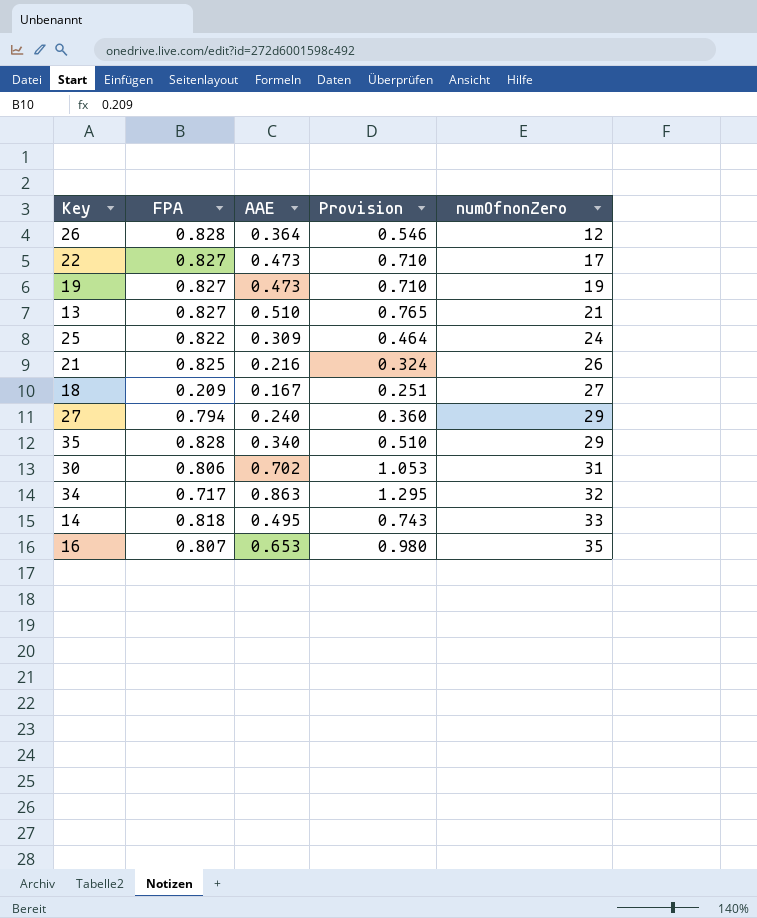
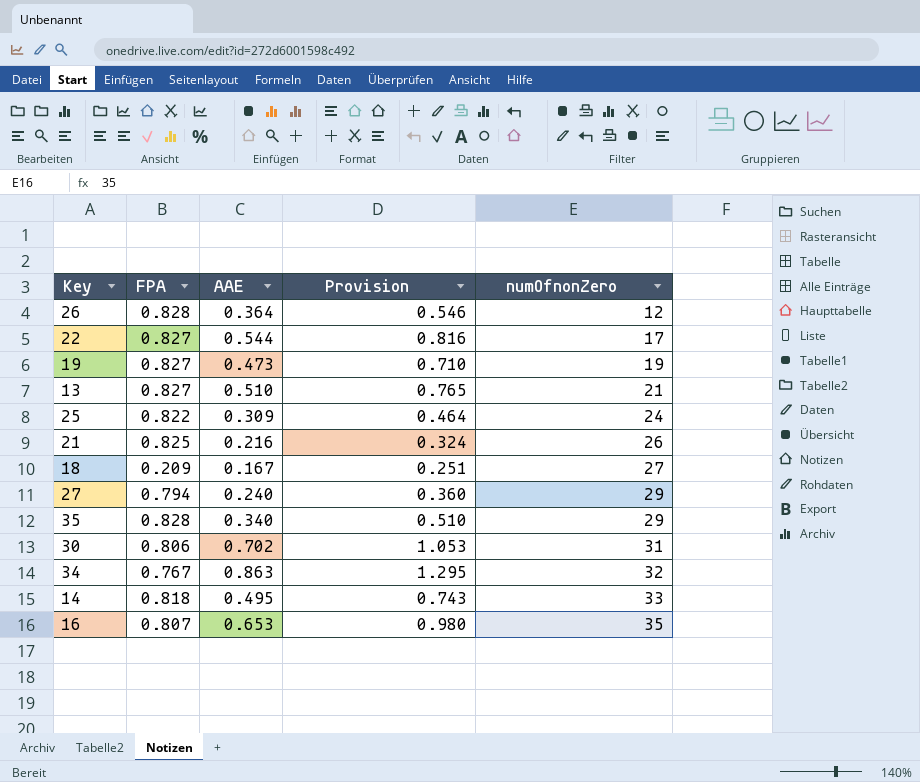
22 | AAE: 0.473 -> 0.544
22 | Provision: 0.710 -> 0.816
34 | FPA: 0.717 -> 0.767

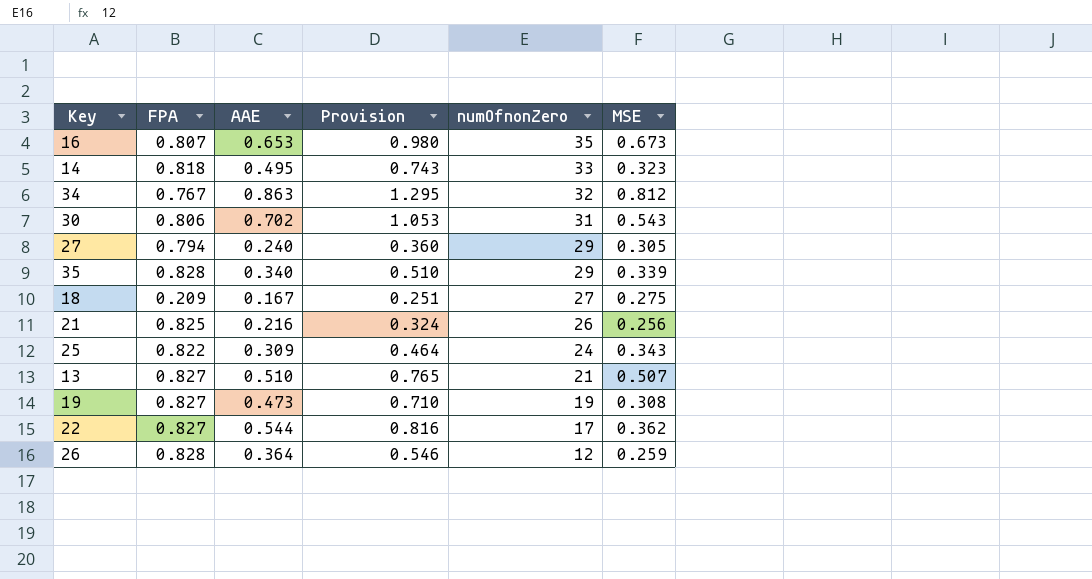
row order: numOfnonZero ascending -> numOfnonZero descending
column MSE | position: none -> 6

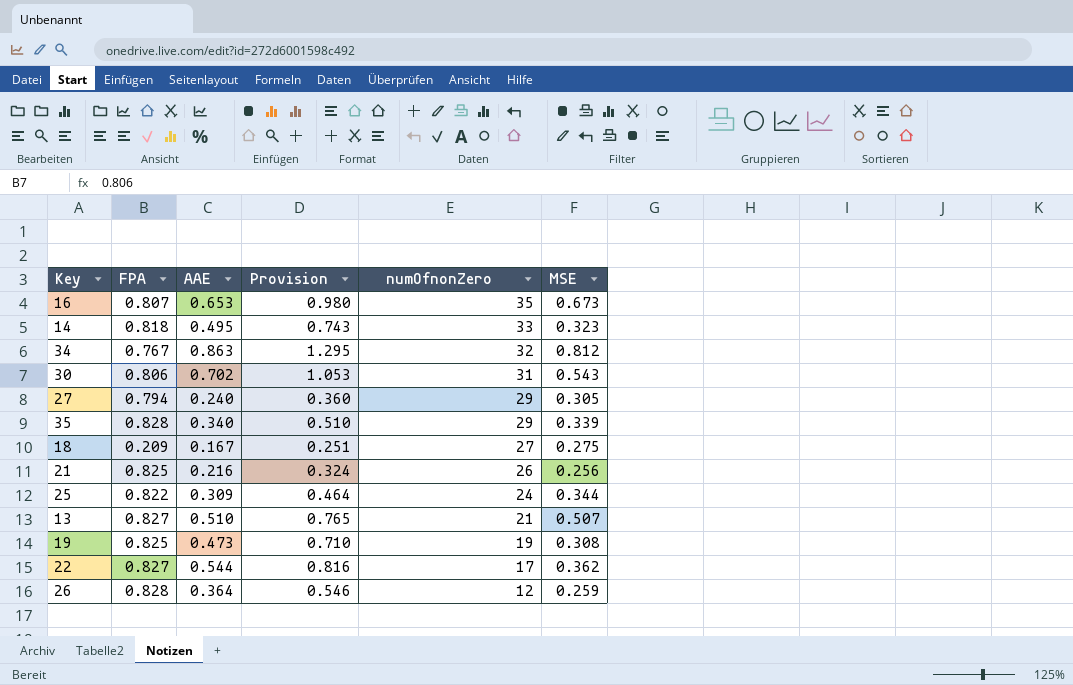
25 | MSE: 0.343 -> 0.344
19 | FPA: 0.827 -> 0.825

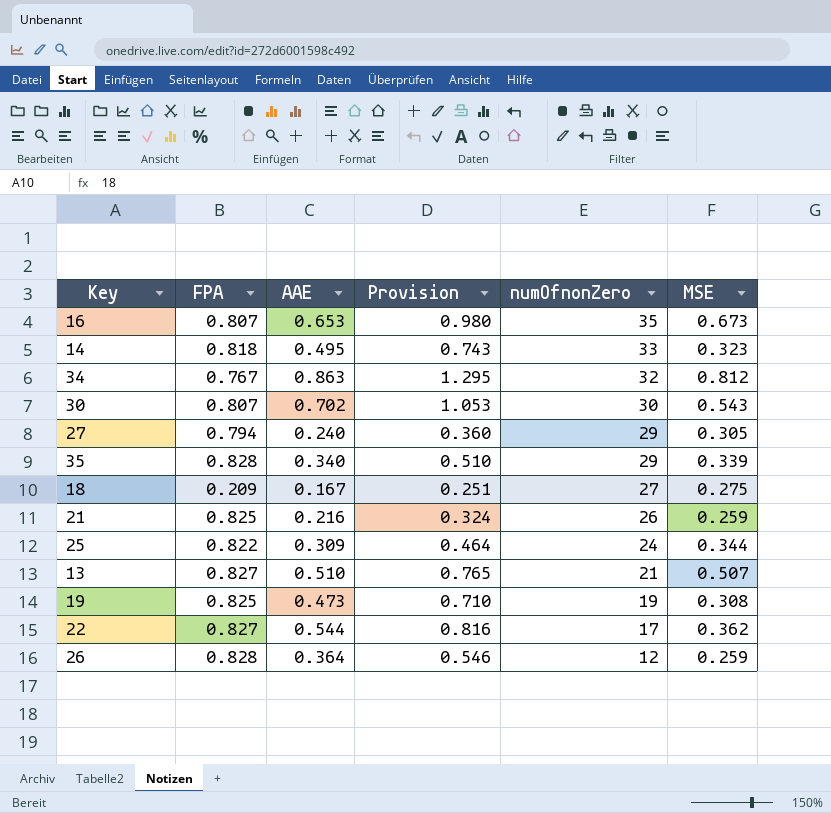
30 | FPA: 0.806 -> 0.807
30 | numOfnonZero: 31 -> 30
21 | MSE: 0.256 -> 0.259

